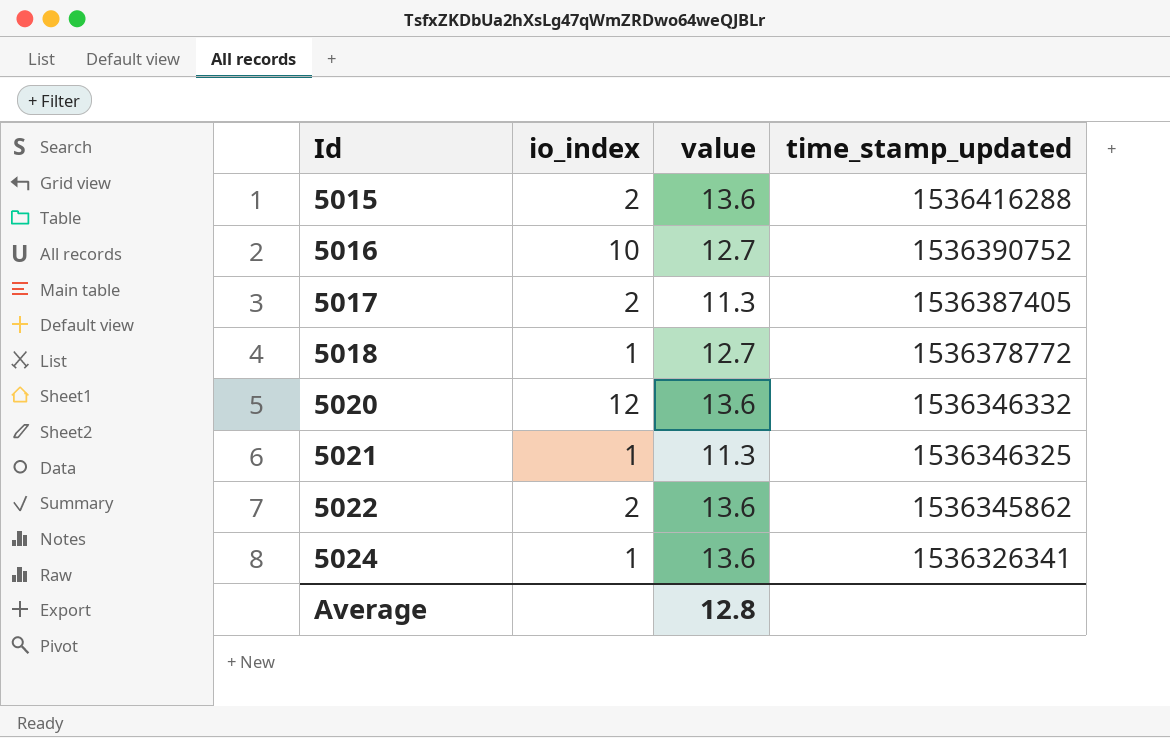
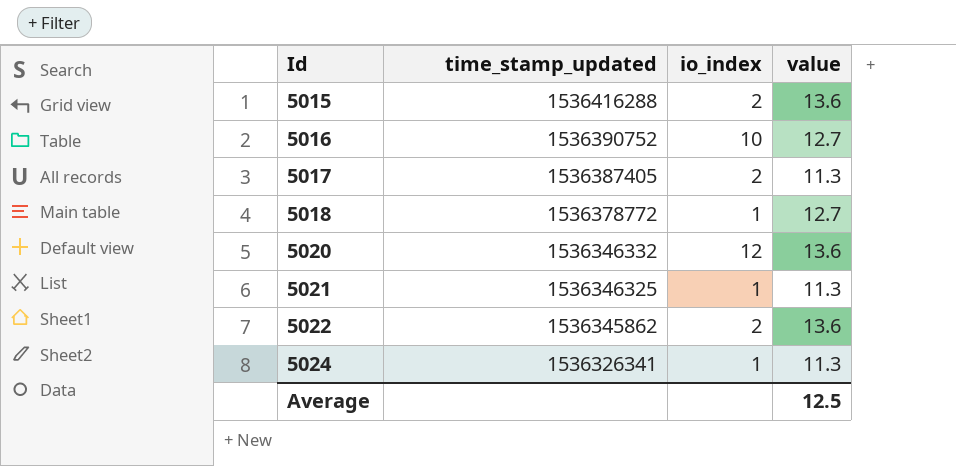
column time_stamp_updated | position: 4 -> 2
5024 | value: 13.6 -> 11.3
Average | value: 12.8 -> 12.5

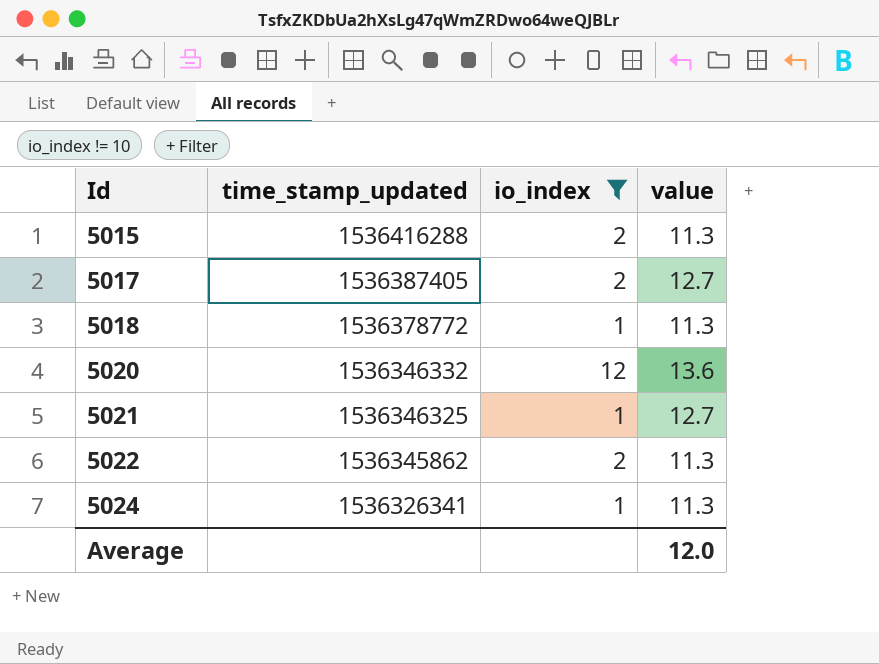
filter: none -> io_index != 10
5015 | value: 13.6 -> 11.3
5017 | value: 11.3 -> 12.7
5018 | value: 12.7 -> 11.3
5021 | value: 11.3 -> 12.7
5022 | value: 13.6 -> 11.3
Average | value: 12.5 -> 12.0

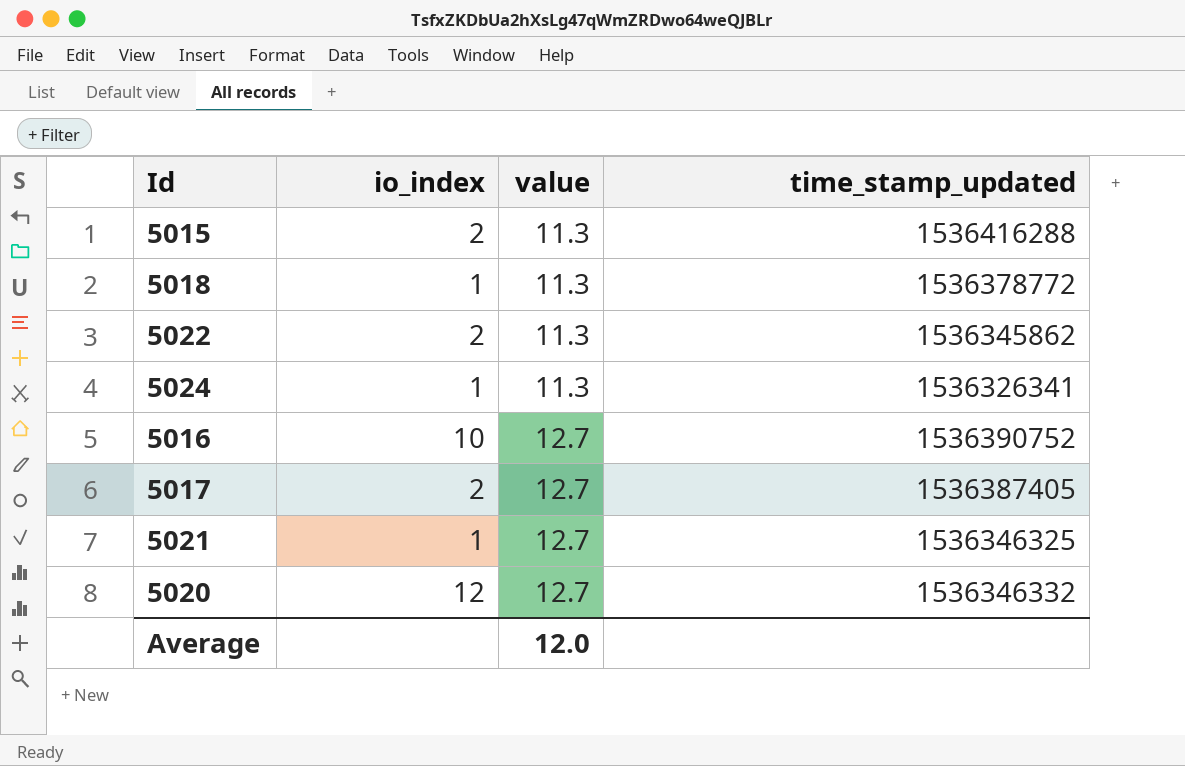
filter: io_index != 10 -> none
row order: Id ascending -> value ascending
column time_stamp_updated | position: 2 -> 4
5020 | value: 13.6 -> 12.7

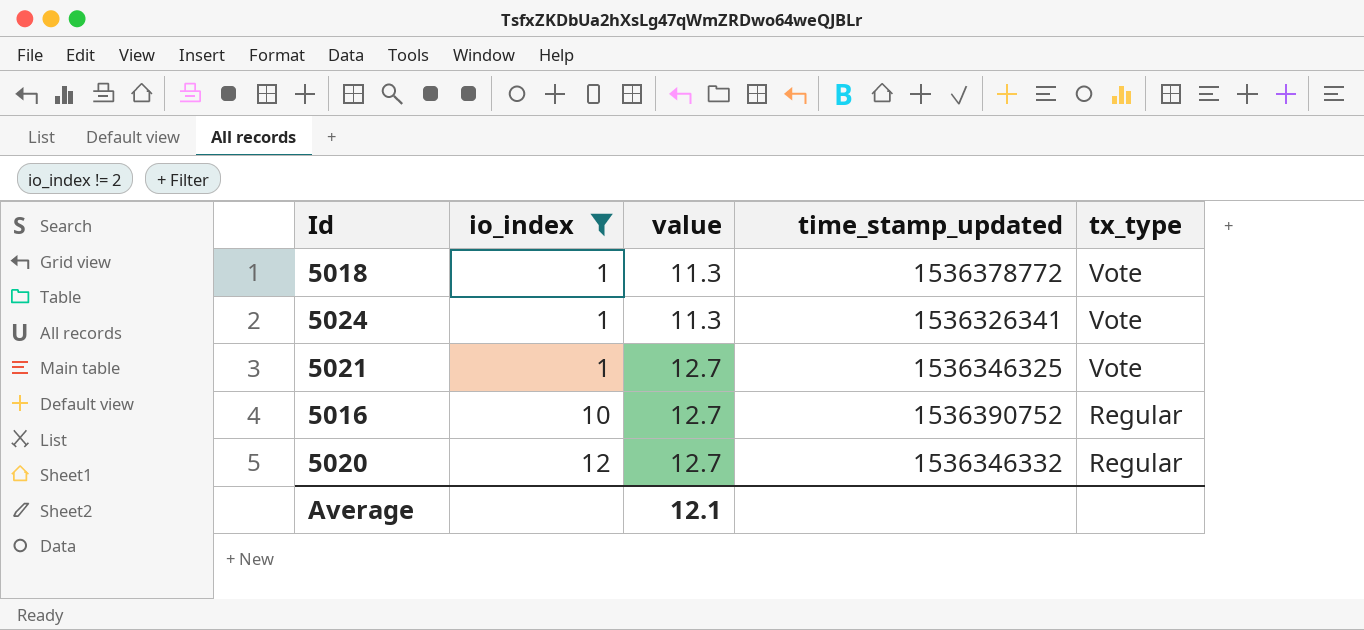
filter: none -> io_index != 2
row order: value ascending -> io_index ascending
column tx_type | position: none -> 5
Average | value: 12.0 -> 12.1

